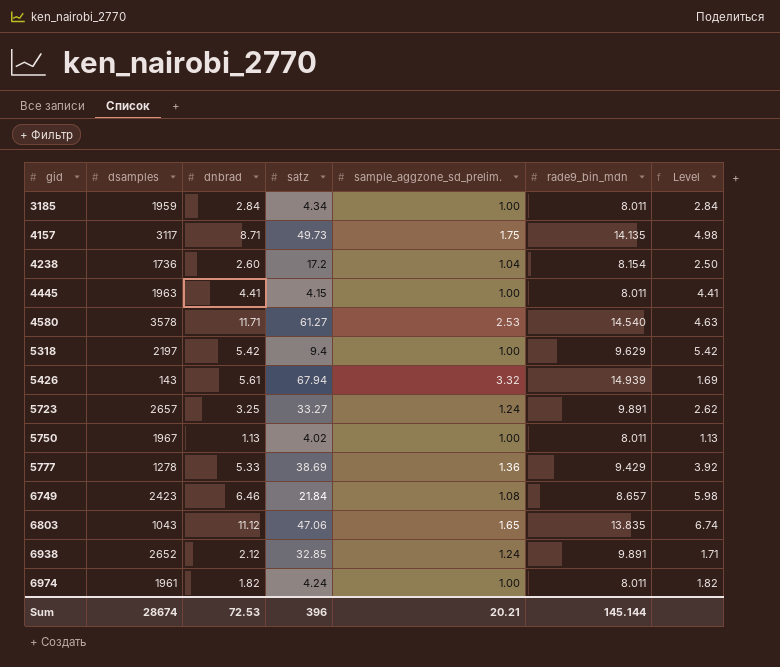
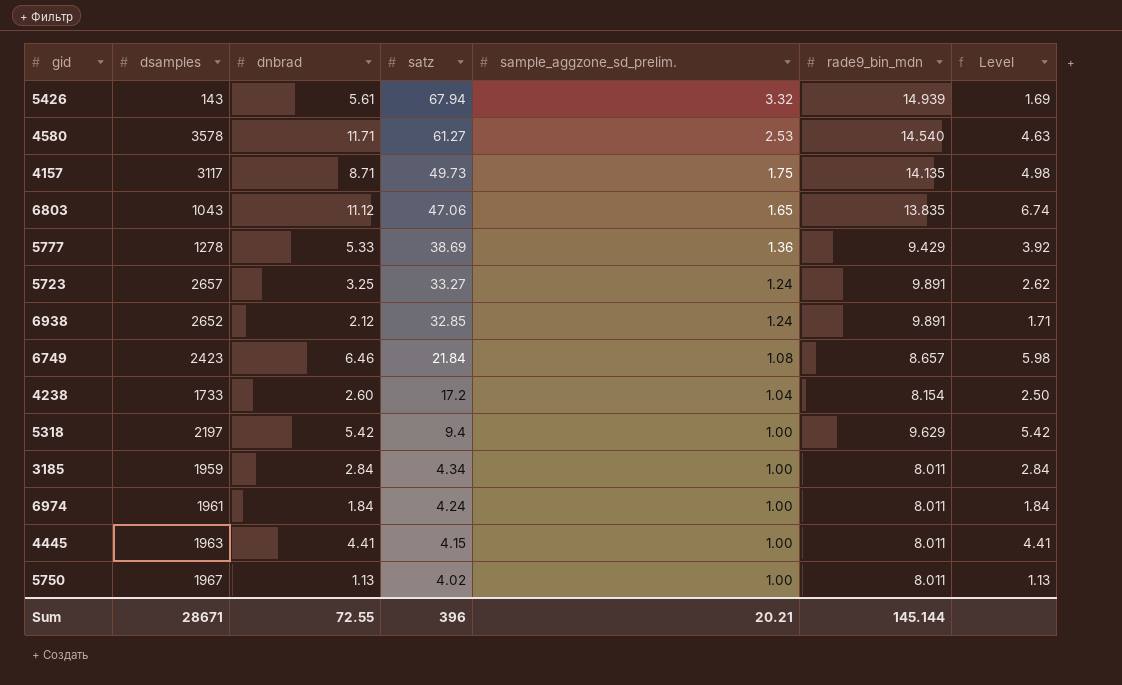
row order: gid ascending -> satz descending
4238 | dsamples: 1736 -> 1733
6974 | dnbrad: 1.82 -> 1.84
6974 | Level: 1.82 -> 1.84
Sum | dsamples: 28674 -> 28671
Sum | dnbrad: 72.53 -> 72.55

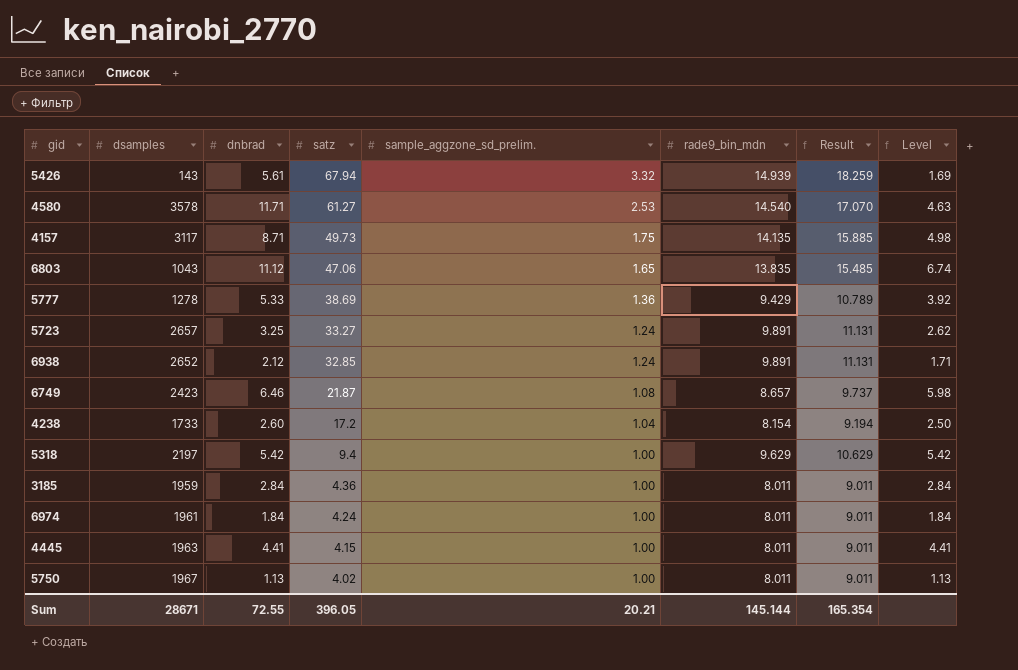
column Result | formula: none -> [sample_aggzone_sd_prelim.] + [rade9_bin_mdn]
6749 | satz: 21.84 -> 21.87
3185 | satz: 4.34 -> 4.36
Sum | satz: 396 -> 396.05

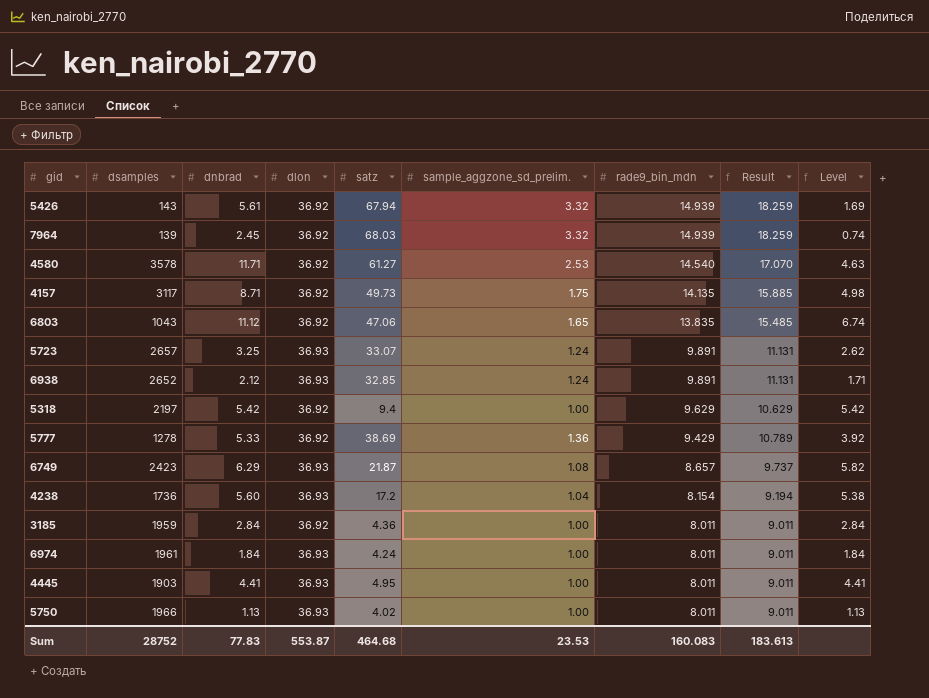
row order: satz descending -> rade9_bin_mdn descending
column dlon | position: none -> 4
row 7964: none -> 139 | 2.45 | 36.92 | 68.03 | 3.32 | 14.939 | 18.259 | 0.74
5723 | satz: 33.27 -> 33.07
6749 | dnbrad: 6.46 -> 6.29
6749 | Level: 5.98 -> 5.82
4238 | dsamples: 1733 -> 1736
4238 | dnbrad: 2.60 -> 5.60
4238 | Level: 2.50 -> 5.38
4445 | dsamples: 1963 -> 1903
4445 | satz: 4.15 -> 4.95
5750 | dsamples: 1967 -> 1966
Sum | dsamples: 28671 -> 28752
Sum | dnbrad: 72.55 -> 77.83
Sum | satz: 396.05 -> 464.68
Sum | sample_aggzone_sd_prelim.: 20.21 -> 23.53
Sum | rade9_bin_mdn: 145.144 -> 160.083
Sum | Result: 165.354 -> 183.613

